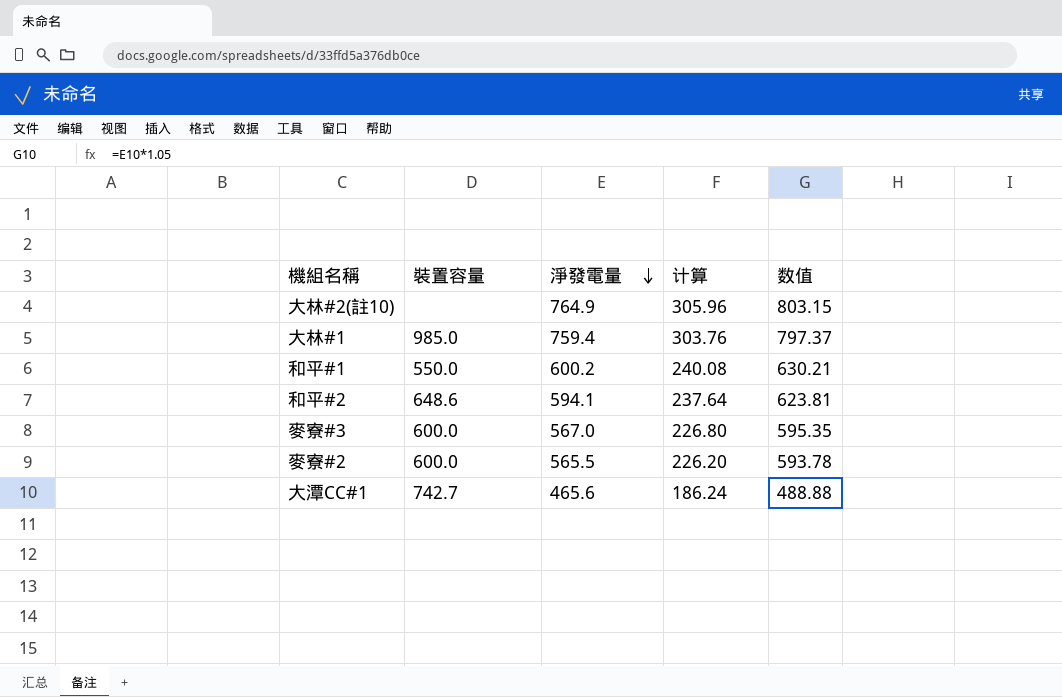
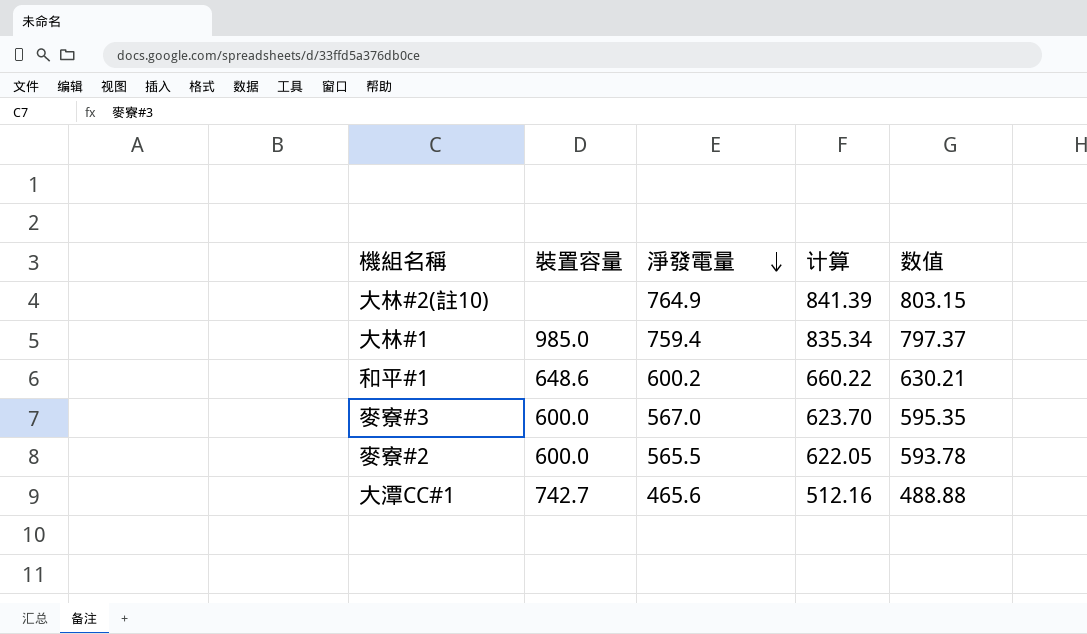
column 计算 | formula: [淨發電量] * 0.4 -> [淨發電量] * 1.1
row 和平#2: 648.6 | 594.1 | 237.64 | 623.81 -> none
和平#1 | 裝置容量: 550.0 -> 648.6

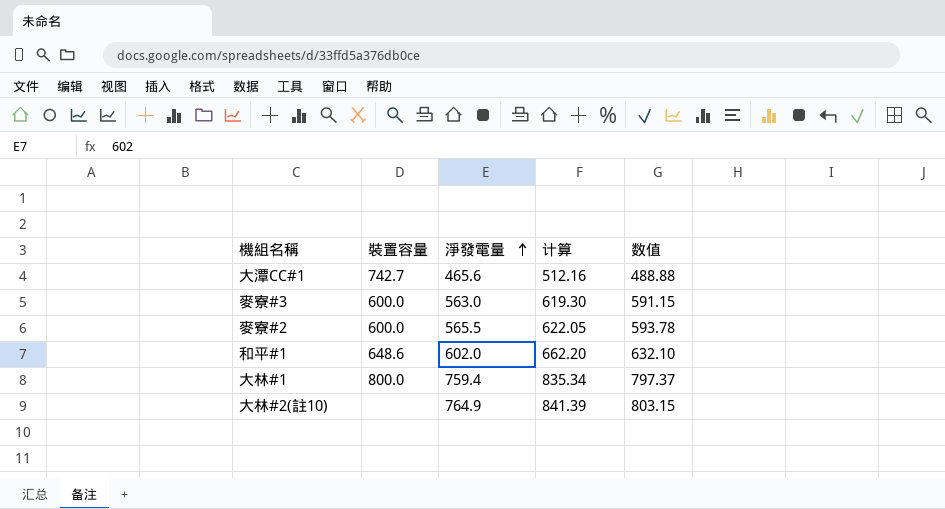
row order: 淨發電量 descending -> 淨發電量 ascending
麥寮#3 | 淨發電量: 567.0 -> 563.0
麥寮#3 | 计算: 623.70 -> 619.30
麥寮#3 | 数值: 595.35 -> 591.15
和平#1 | 淨發電量: 600.2 -> 602.0
和平#1 | 计算: 660.22 -> 662.20
和平#1 | 数值: 630.21 -> 632.10
大林#1 | 裝置容量: 985.0 -> 800.0

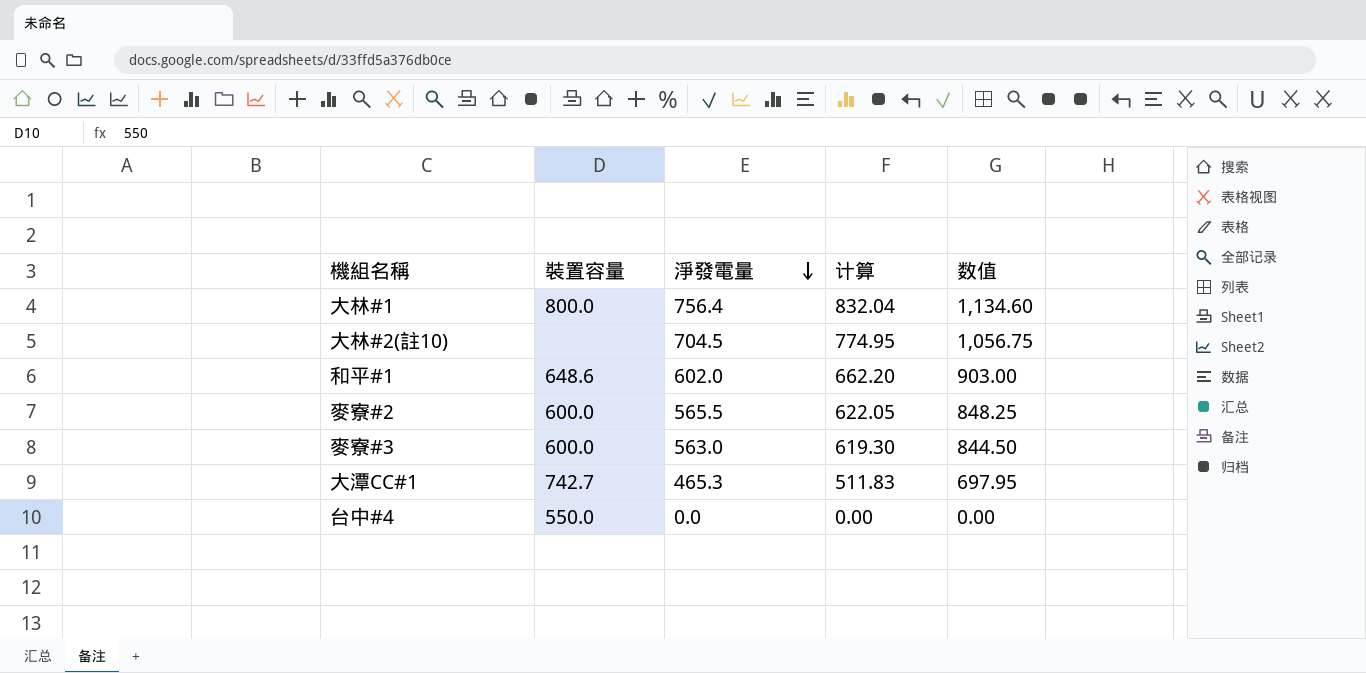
row order: 淨發電量 ascending -> 淨發電量 descending
column 数值 | formula: [淨發電量] * 1.05 -> [淨發電量] * 1.5
大林#1 | 淨發電量: 759.4 -> 756.4
大林#1 | 计算: 835.34 -> 832.04
大林#2(註10) | 淨發電量: 764.9 -> 704.5
大林#2(註10) | 计算: 841.39 -> 774.95
大潭CC#1 | 淨發電量: 465.6 -> 465.3
大潭CC#1 | 计算: 512.16 -> 511.83
row 台中#4: none -> 550.0 | 0.0 | 0.00 | 0.00

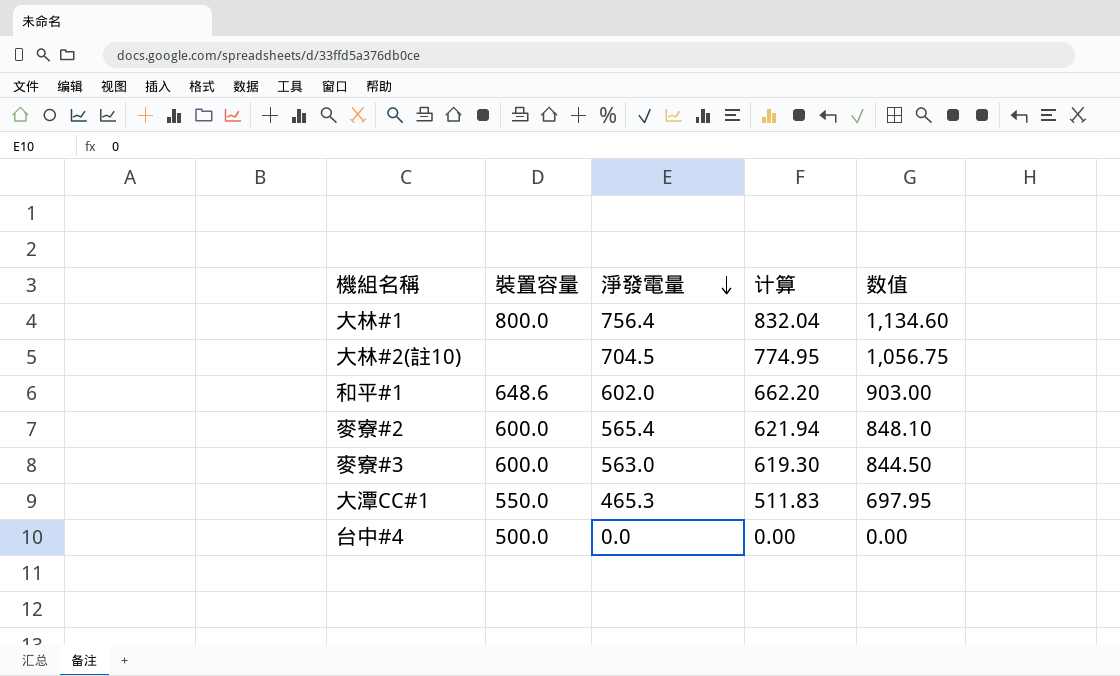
麥寮#2 | 淨發電量: 565.5 -> 565.4
麥寮#2 | 计算: 622.05 -> 621.94
麥寮#2 | 数值: 848.25 -> 848.10
大潭CC#1 | 裝置容量: 742.7 -> 550.0
台中#4 | 裝置容量: 550.0 -> 500.0

